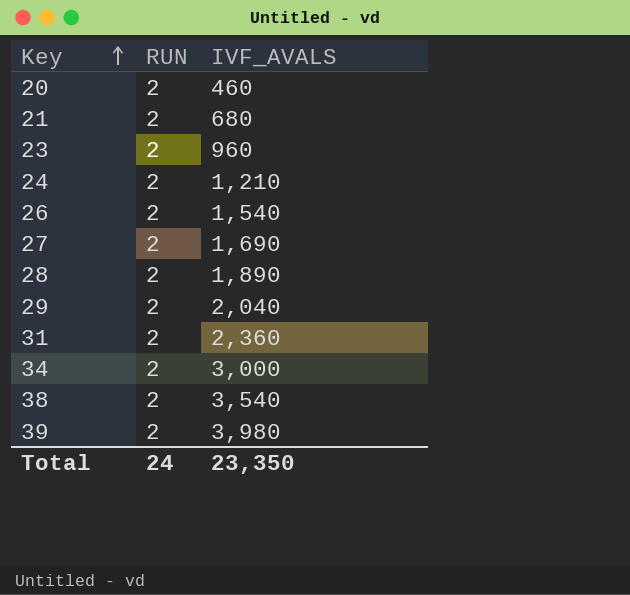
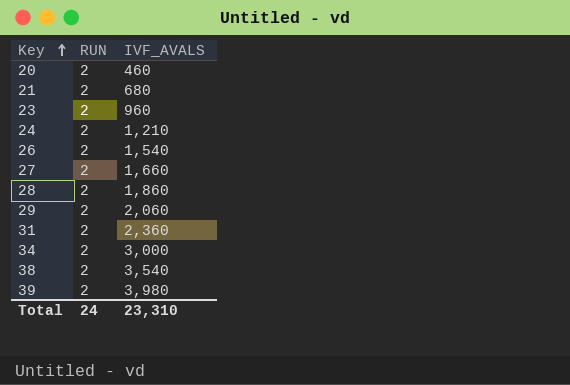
27 | IVF_AVALS: 1,690 -> 1,660
28 | IVF_AVALS: 1,890 -> 1,860
29 | IVF_AVALS: 2,040 -> 2,060
Total | IVF_AVALS: 23,350 -> 23,310

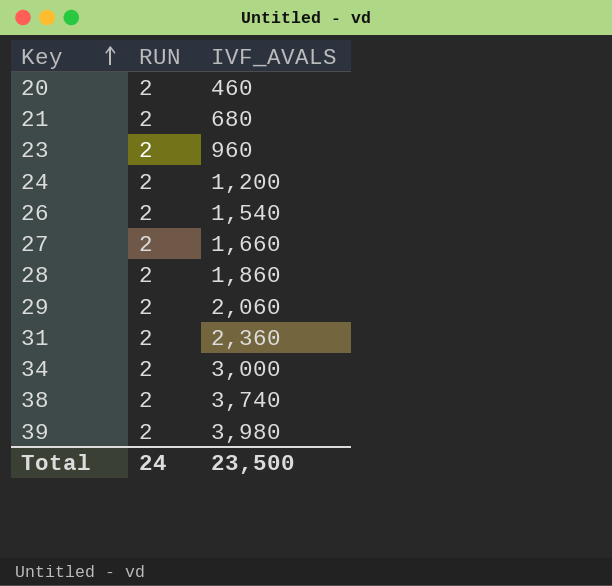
24 | IVF_AVALS: 1,210 -> 1,200
38 | IVF_AVALS: 3,540 -> 3,740
Total | IVF_AVALS: 23,310 -> 23,500

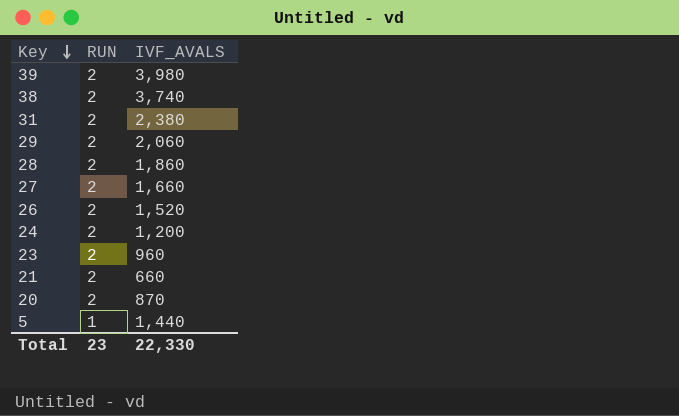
row order: Key ascending -> Key descending
row 34: 2 | 3,000 -> none
31 | IVF_AVALS: 2,360 -> 2,380
26 | IVF_AVALS: 1,540 -> 1,520
21 | IVF_AVALS: 680 -> 660
20 | IVF_AVALS: 460 -> 870
row 5: none -> 1 | 1,440
Total | RUN: 24 -> 23
Total | IVF_AVALS: 23,500 -> 22,330

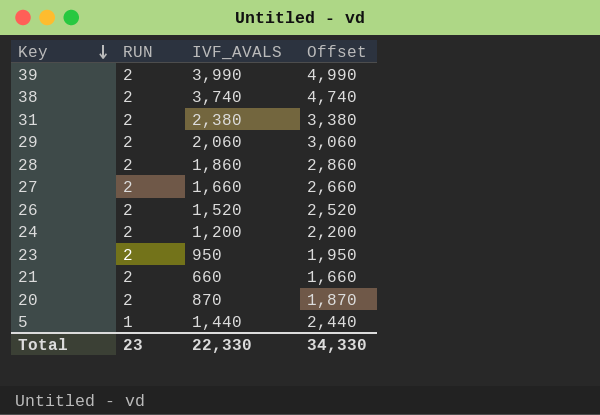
column Offset | formula: none -> [IVF_AVALS] + 1000
39 | IVF_AVALS: 3,980 -> 3,990
23 | IVF_AVALS: 960 -> 950

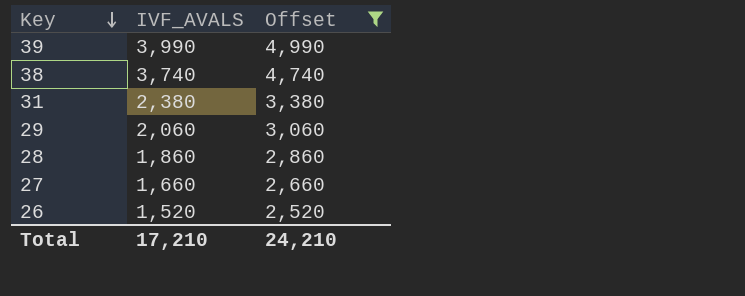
filter: none -> Offset >= 2,520
column RUN | position: 2 -> none
Total | IVF_AVALS: 22,330 -> 17,210
Total | Offset: 34,330 -> 24,210

